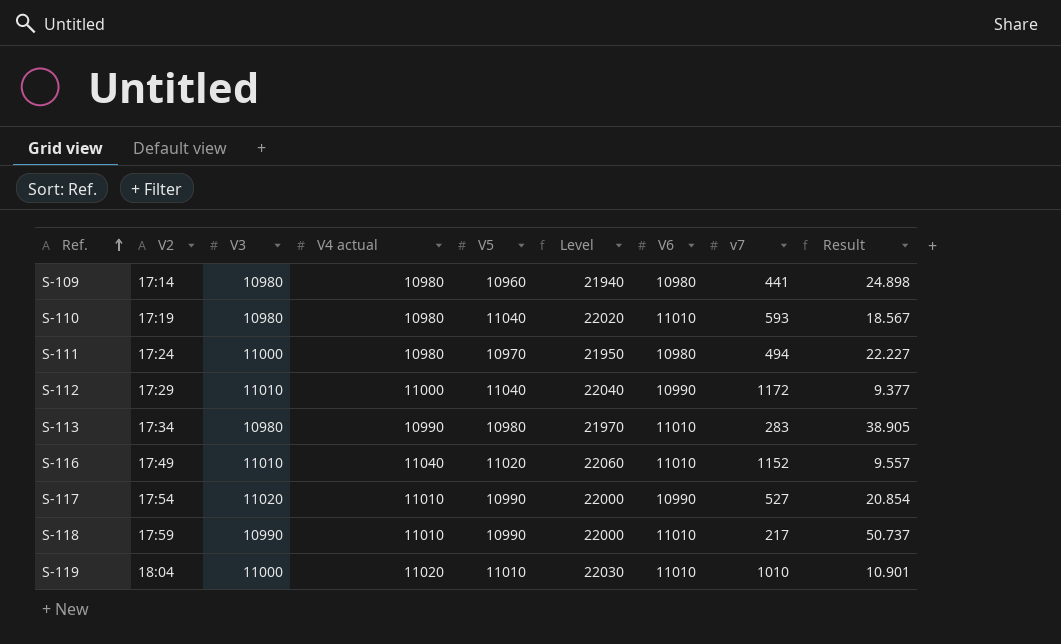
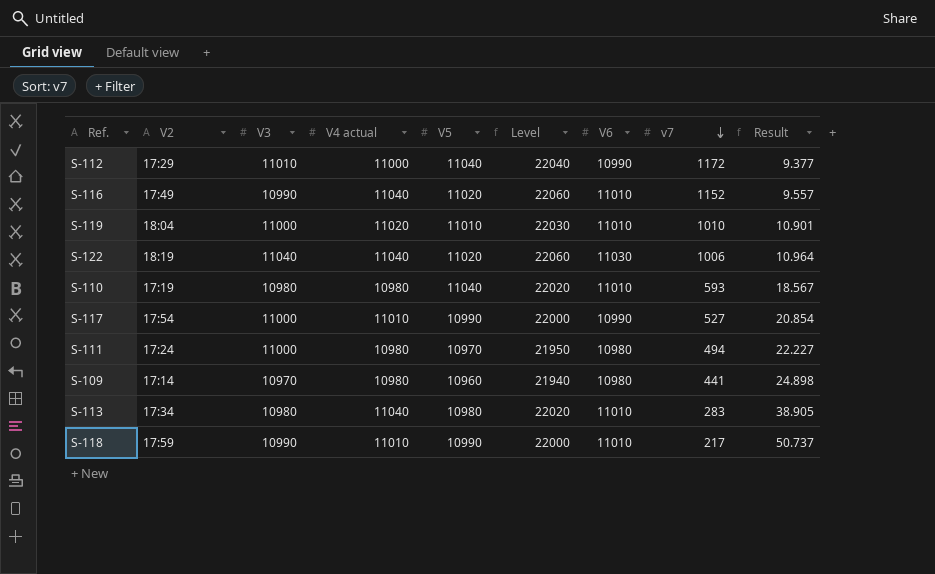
row order: Ref. ascending -> v7 descending
S-116 | V3: 11010 -> 10990
row S-122: none -> 18:19 | 11040 | 11040 | 11020 | 22060 | 11030 | 1006 | 10.964
S-117 | V3: 11020 -> 11000
S-109 | V3: 10980 -> 10970
S-113 | V4 actual: 10990 -> 11040
S-113 | Level: 21970 -> 22020

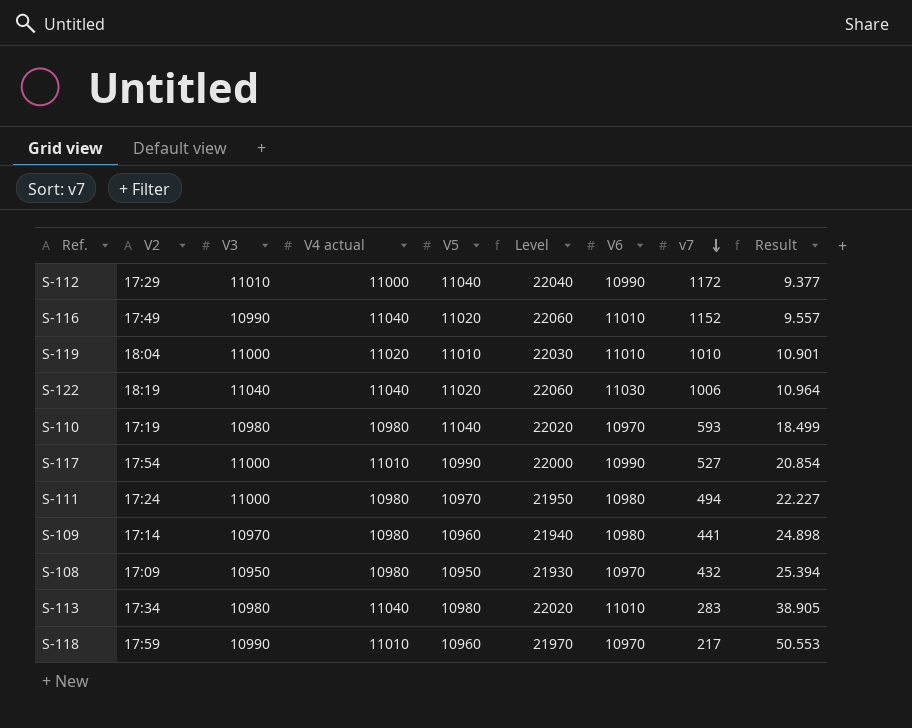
S-110 | V6: 11010 -> 10970
S-110 | Result: 18.567 -> 18.499
row S-108: none -> 17:09 | 10950 | 10980 | 10950 | 21930 | 10970 | 432 | 25.394
S-118 | V5: 10990 -> 10960
S-118 | Level: 22000 -> 21970
S-118 | V6: 11010 -> 10970
S-118 | Result: 50.737 -> 50.553

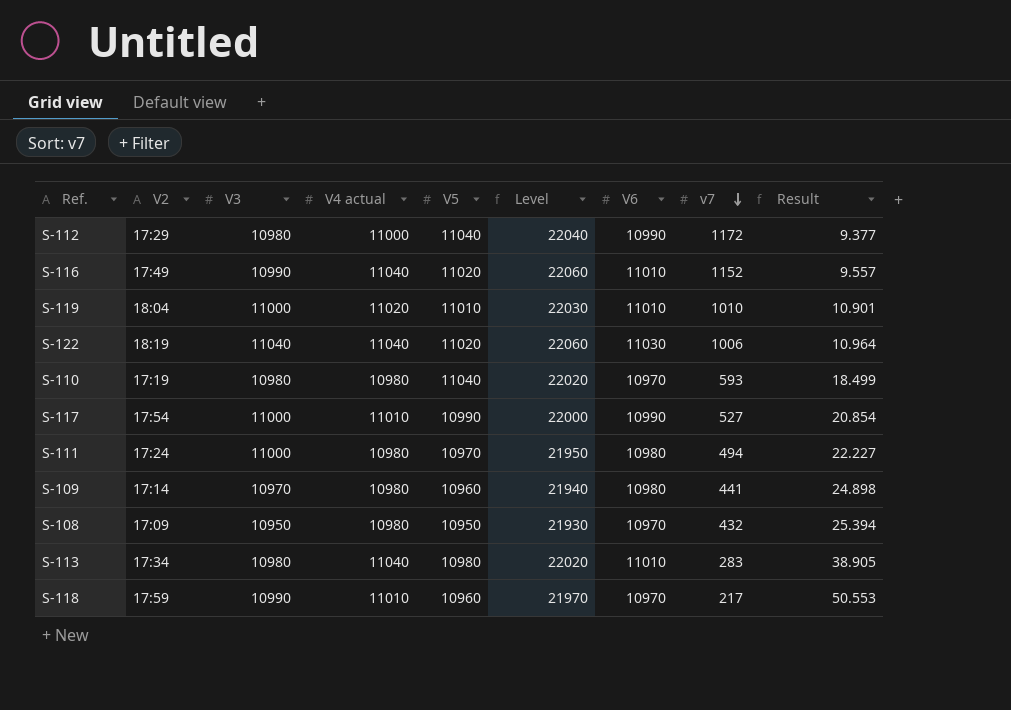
S-112 | V3: 11010 -> 10980

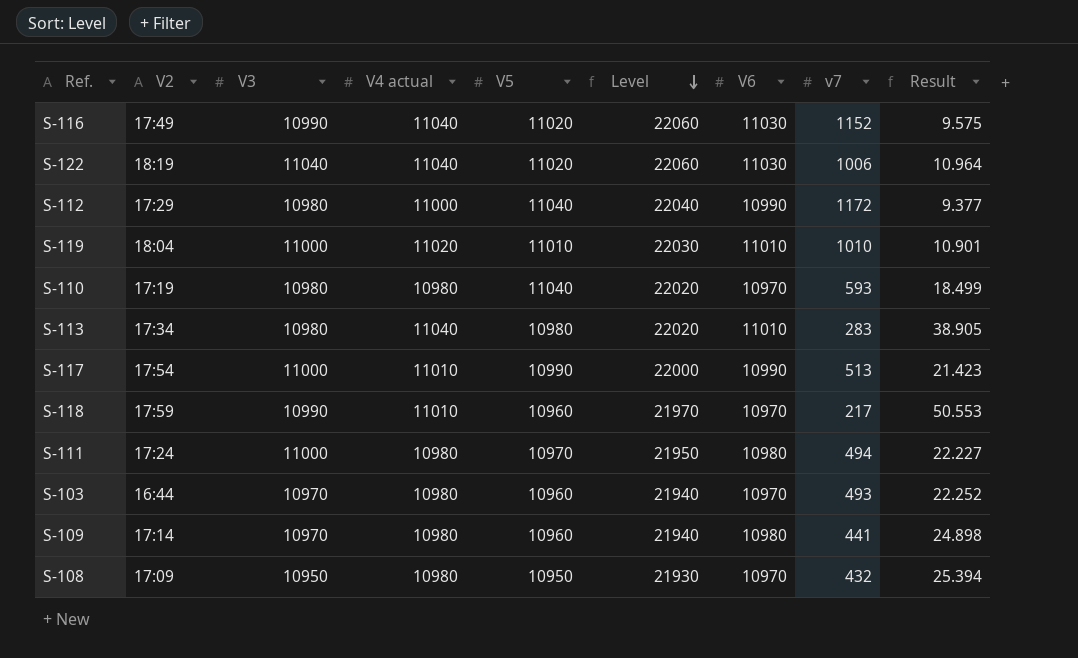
row order: v7 descending -> Level descending
S-116 | V6: 11010 -> 11030
S-116 | Result: 9.557 -> 9.575
S-117 | v7: 527 -> 513
S-117 | Result: 20.854 -> 21.423
row S-103: none -> 16:44 | 10970 | 10980 | 10960 | 21940 | 10970 | 493 | 22.252

